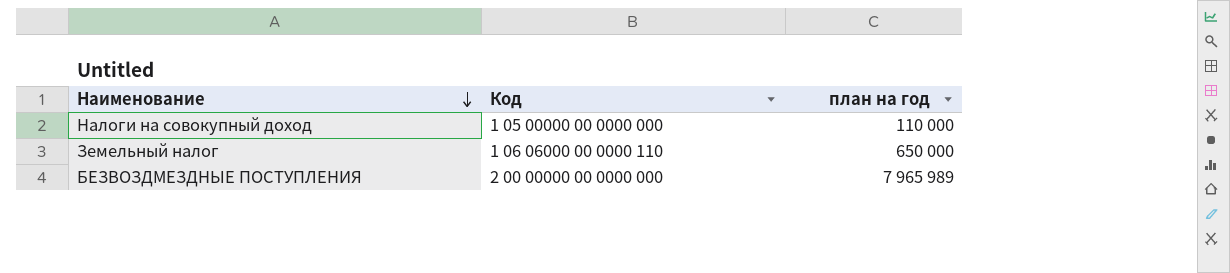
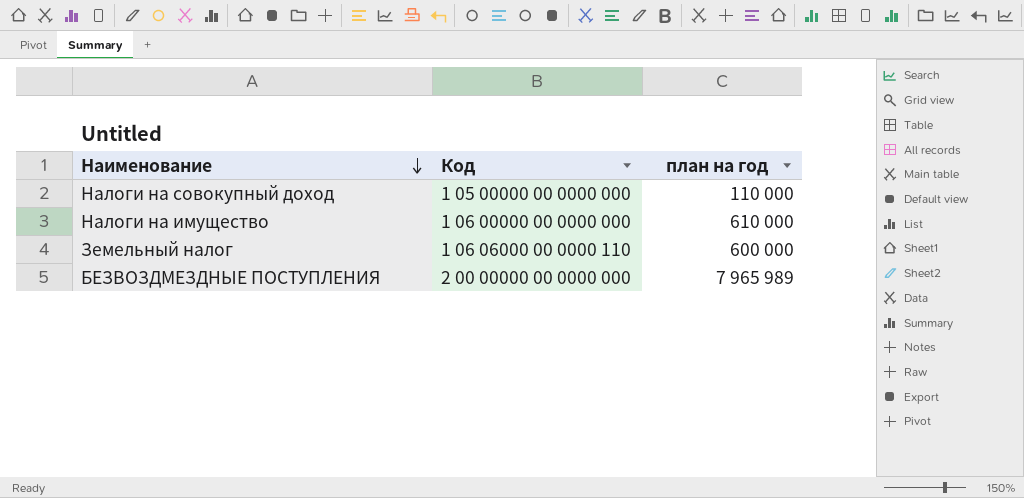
row Налоги на имущество: none -> 1 06 00000 00 0000 000 | 610 000
Земельный налог | план на год: 650 000 -> 600 000

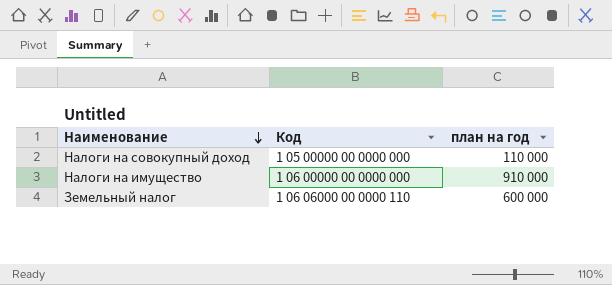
row БЕЗВОЗДМЕЗДНЫЕ ПОСТУПЛЕНИЯ: 2 00 00000 00 0000 000 | 7 965 989 -> none
Налоги на имущество | план на год: 610 000 -> 910 000

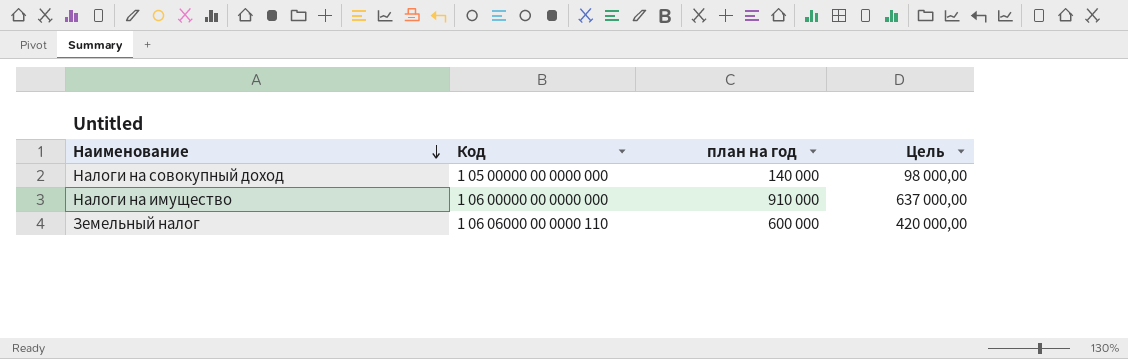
column Цель | formula: none -> [план на год] * 0,7
Налоги на совокупный доход | план на год: 110 000 -> 140 000

